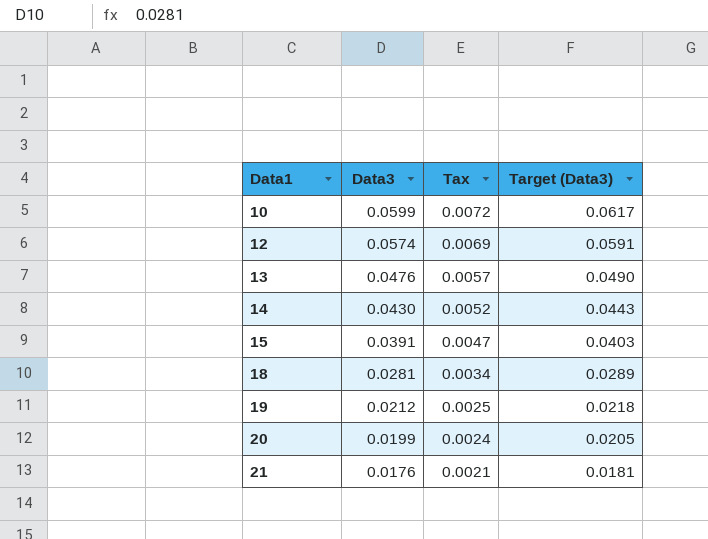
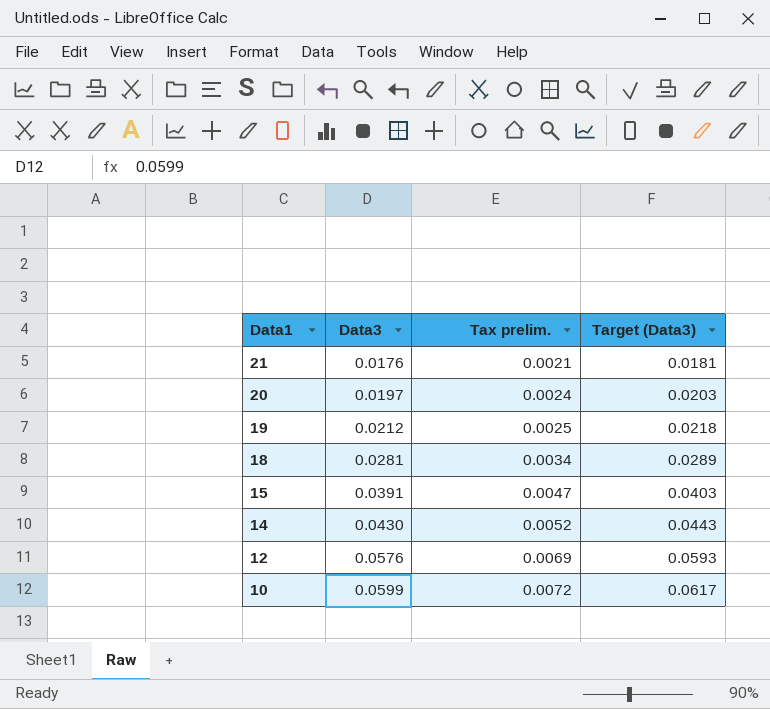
row order: Data1 ascending -> Data1 descending
column name: Tax -> Tax prelim.
row 13: 0.0476 | 0.0057 | 0.0490 -> none
20 | Data3: 0.0199 -> 0.0197
20 | Target (Data3): 0.0205 -> 0.0203
12 | Data3: 0.0574 -> 0.0576
12 | Target (Data3): 0.0591 -> 0.0593

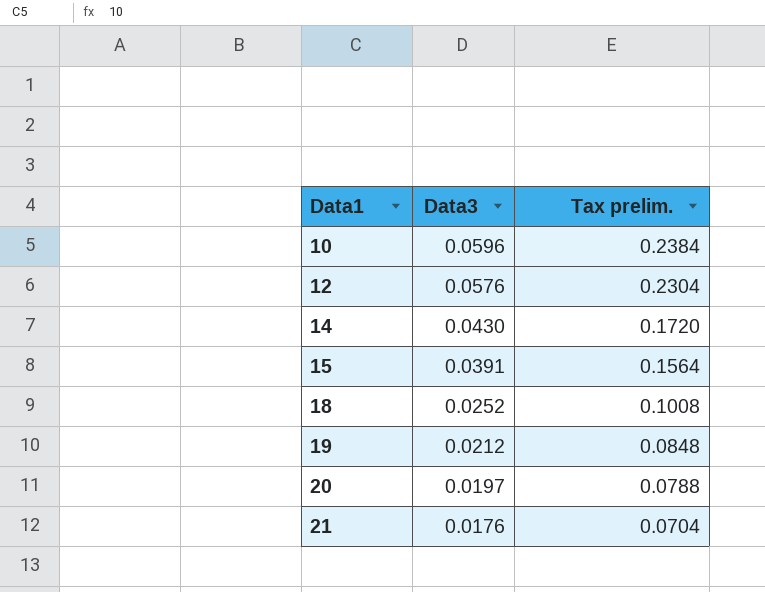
row order: Data1 descending -> Data1 ascending
column Target (Data3) | formula: [Data3] * 1.03 -> none
column Tax prelim. | formula: [Data3] * 0.12 -> [Data3] * 4
10 | Data3: 0.0599 -> 0.0596
18 | Data3: 0.0281 -> 0.0252

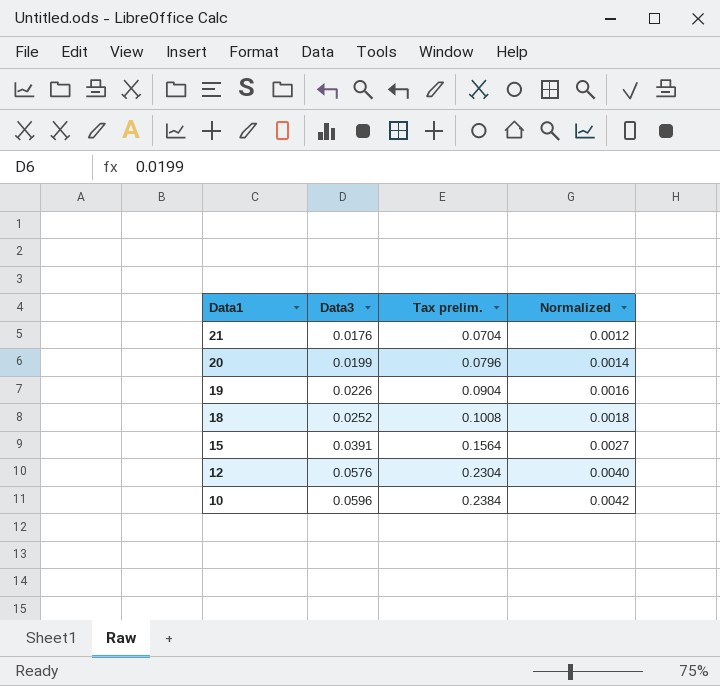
row order: Data1 ascending -> Data1 descending
column Normalized | formula: none -> [Data3] * 0.07
row 14: 0.0430 | 0.1720 -> none
20 | Data3: 0.0197 -> 0.0199
20 | Tax prelim.: 0.0788 -> 0.0796
19 | Data3: 0.0212 -> 0.0226
19 | Tax prelim.: 0.0848 -> 0.0904

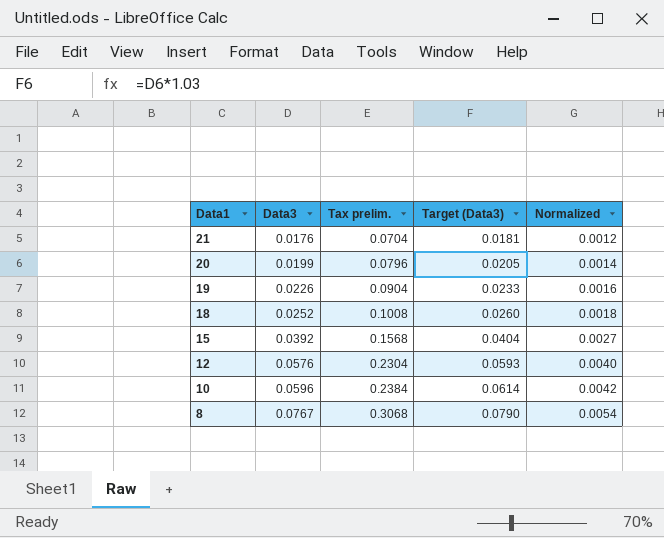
column Target (Data3) | formula: none -> [Data3] * 1.03
15 | Data3: 0.0391 -> 0.0392
15 | Tax prelim.: 0.1564 -> 0.1568
row 8: none -> 0.0767 | 0.3068 | 0.0790 | 0.0054

